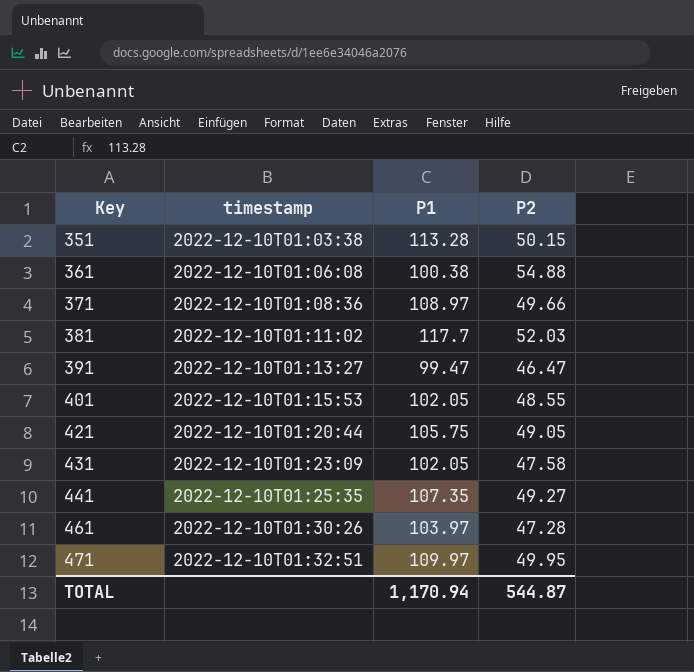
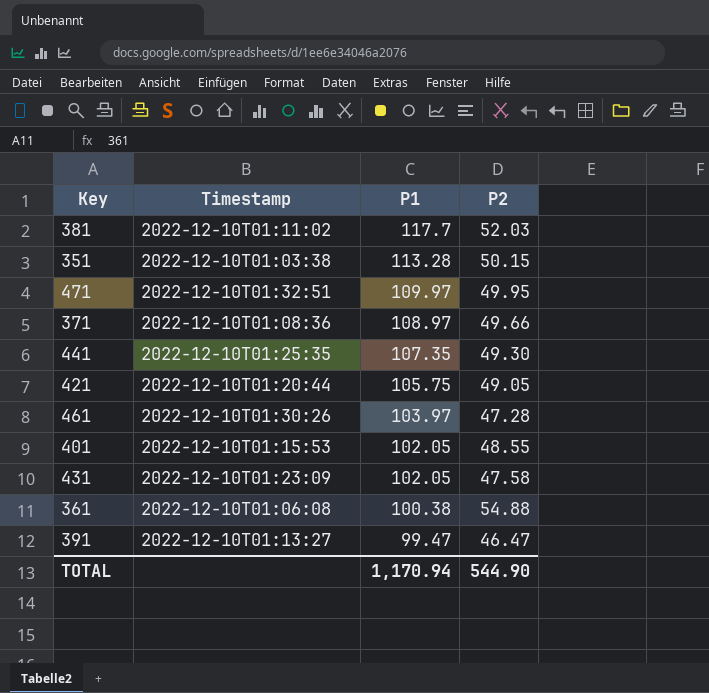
row order: Key ascending -> P1 descending
column name: timestamp -> Timestamp
441 | P2: 49.27 -> 49.30
TOTAL | P2: 544.87 -> 544.90

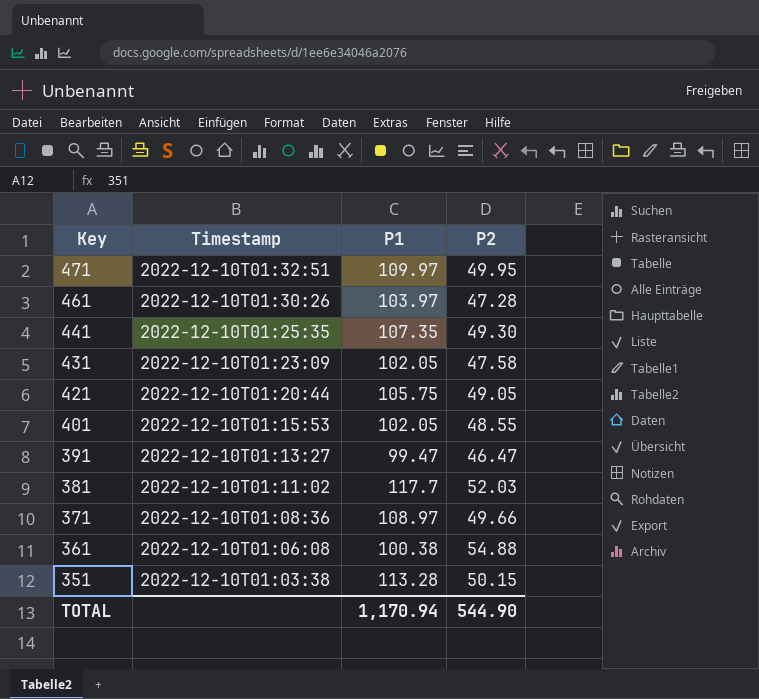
row order: P1 descending -> Key descending

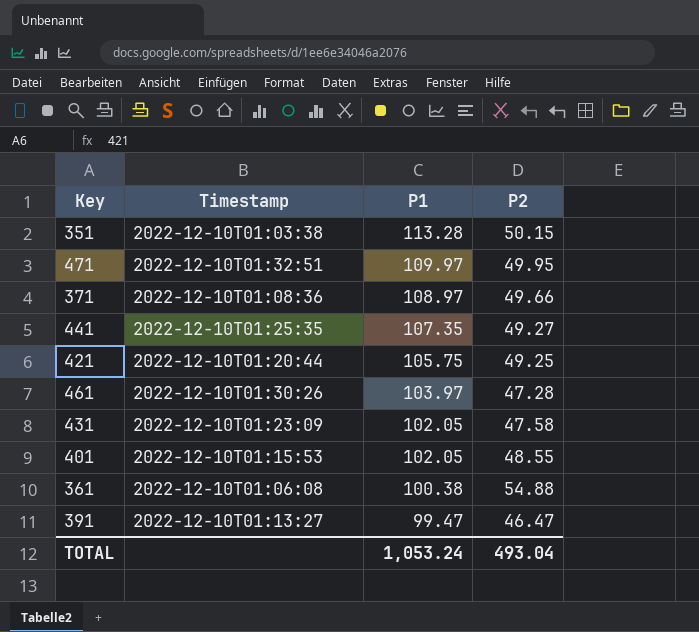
row order: Key descending -> P1 descending
row 381: 2022-12-10T01:11:02 | 117.7 | 52.03 -> none
441 | P2: 49.30 -> 49.27
421 | P2: 49.05 -> 49.25
TOTAL | P1: 1,170.94 -> 1,053.24
TOTAL | P2: 544.90 -> 493.04

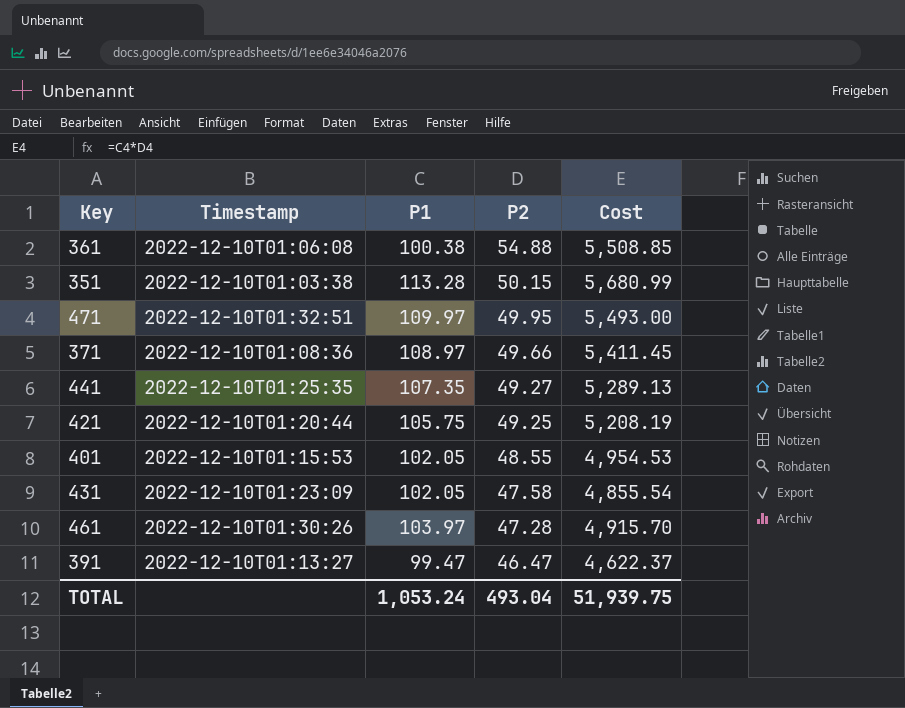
row order: P1 descending -> P2 descending
column Cost | formula: none -> [P1] * [P2]

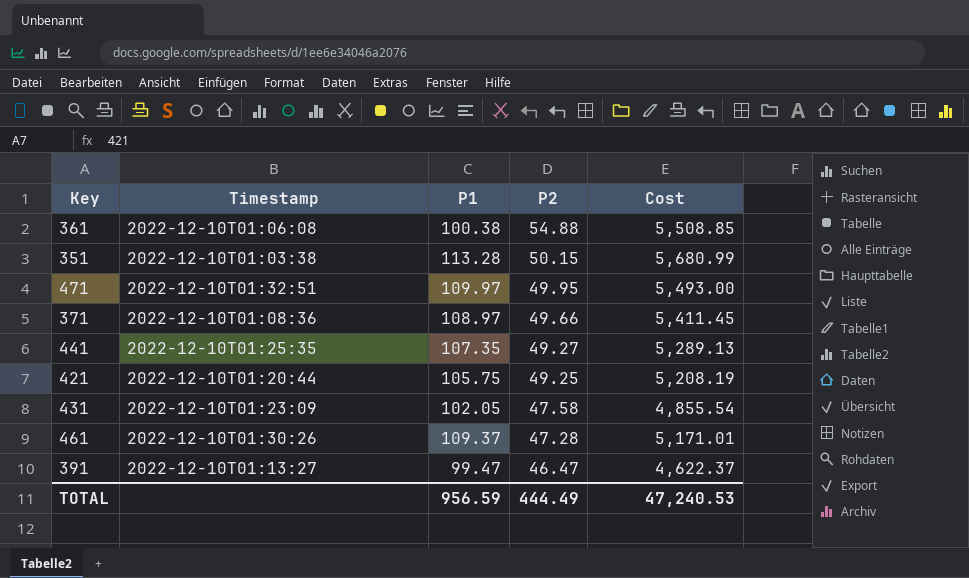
row 401: 2022-12-10T01:15:53 | 102.05 | 48.55 | 4,954.53 -> none
461 | P1: 103.97 -> 109.37
461 | Cost: 4,915.70 -> 5,171.01
TOTAL | P1: 1,053.24 -> 956.59
TOTAL | P2: 493.04 -> 444.49
TOTAL | Cost: 51,939.75 -> 47,240.53

